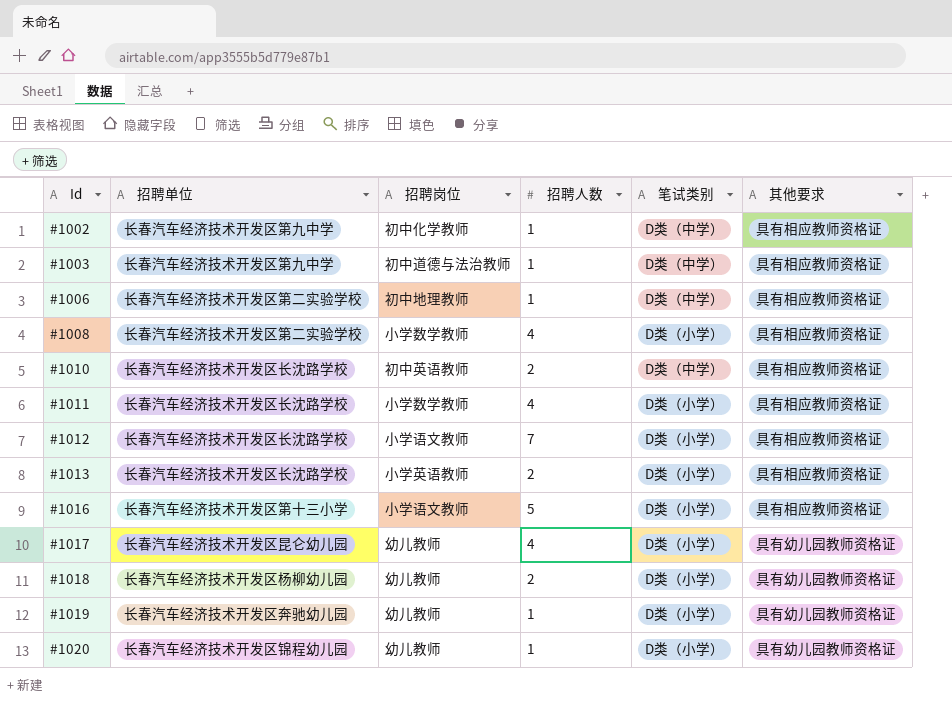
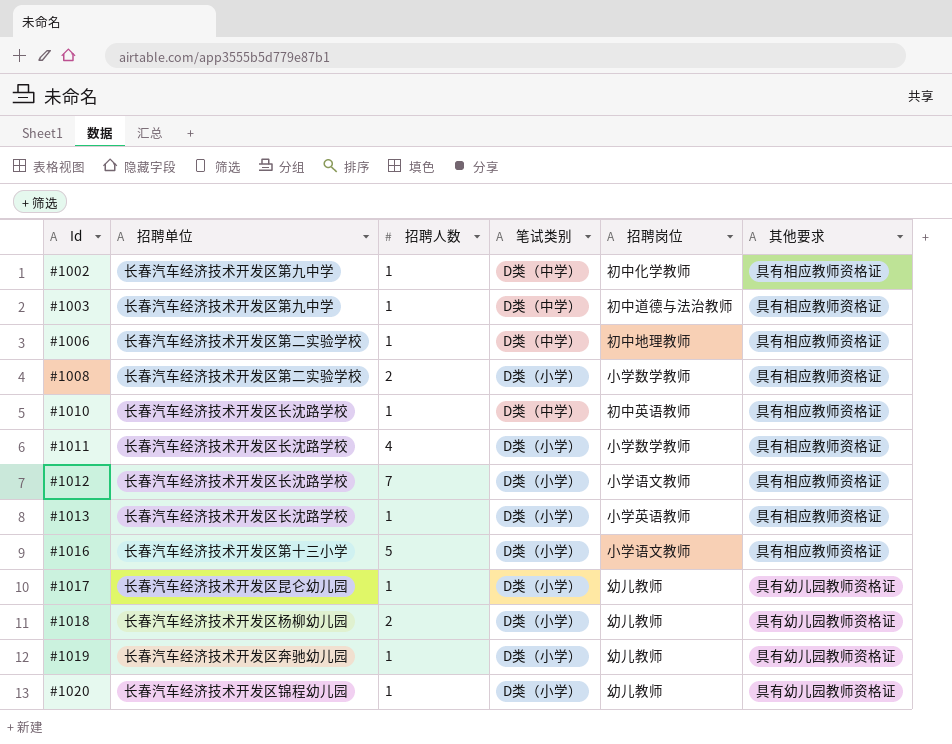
column 招聘岗位 | position: 3 -> 5
#1008 | 招聘人数: 4 -> 2
#1010 | 招聘人数: 2 -> 1
#1013 | 招聘人数: 2 -> 1
#1017 | 招聘人数: 4 -> 1

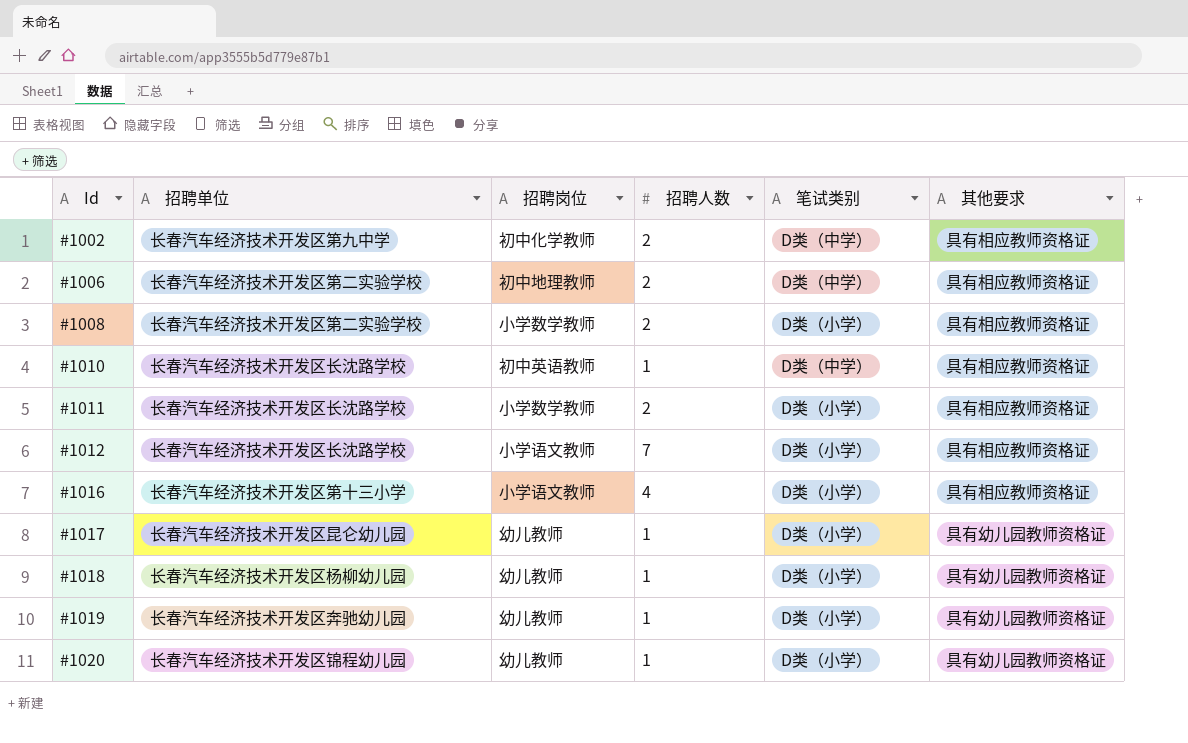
column 招聘岗位 | position: 5 -> 3
row #1003: 长春汽车经济技术开发区第九中学 | 1 | D类（中学） | 初中道德与法治教师 | 具有相应教师资格证 -> none
row #1013: 长春汽车经济技术开发区长沈路学校 | 1 | D类（小学） | 小学英语教师 | 具有相应教师资格证 -> none
#1002 | 招聘人数: 1 -> 2
#1006 | 招聘人数: 1 -> 2
#1011 | 招聘人数: 4 -> 2
#1016 | 招聘人数: 5 -> 4
#1018 | 招聘人数: 2 -> 1

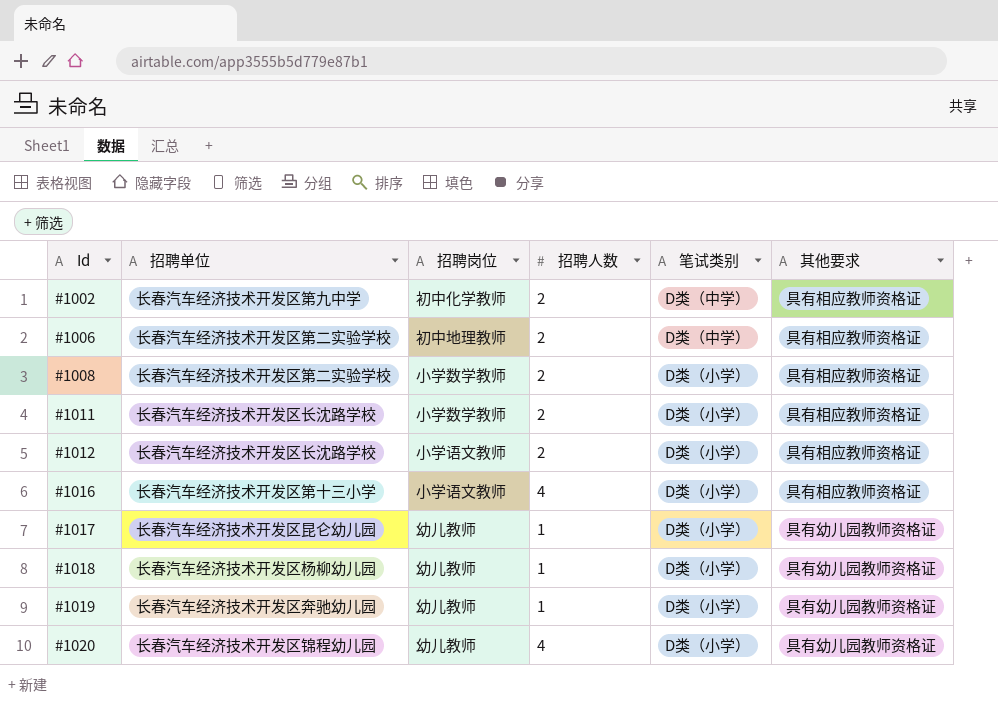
row #1010: 长春汽车经济技术开发区长沈路学校 | 初中英语教师 | 1 | D类（中学） | 具有相应教师资格证 -> none
#1012 | 招聘人数: 7 -> 2
#1020 | 招聘人数: 1 -> 4

